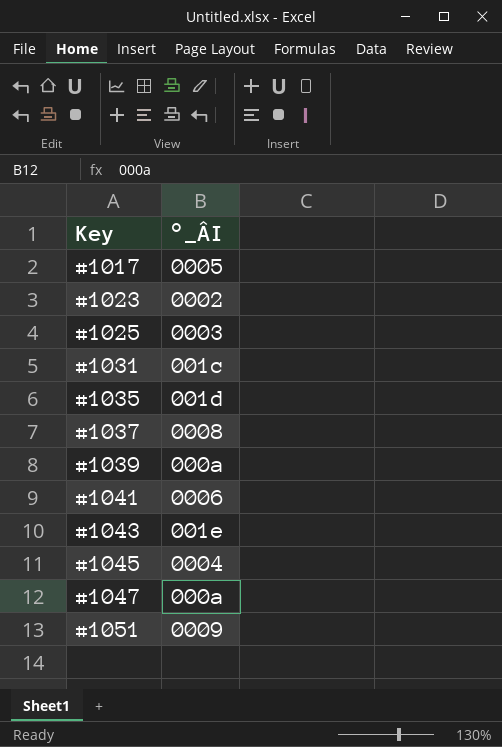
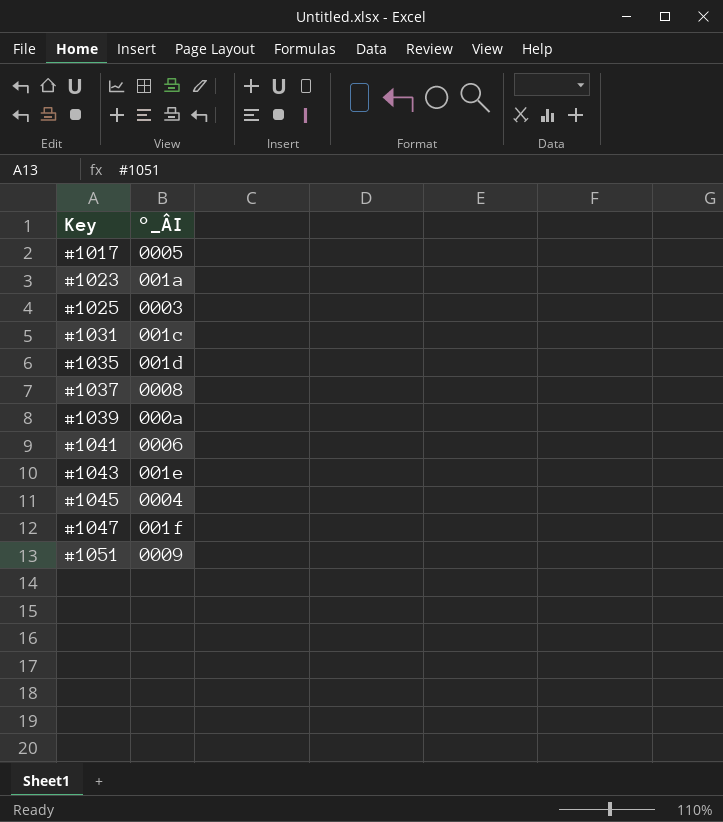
#1023 | °_ÂI: 0002 -> 001a
#1047 | °_ÂI: 000a -> 001f

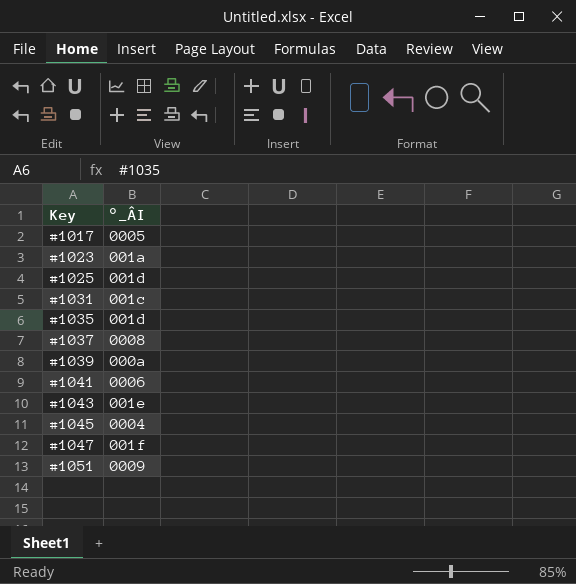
#1025 | °_ÂI: 0003 -> 001d

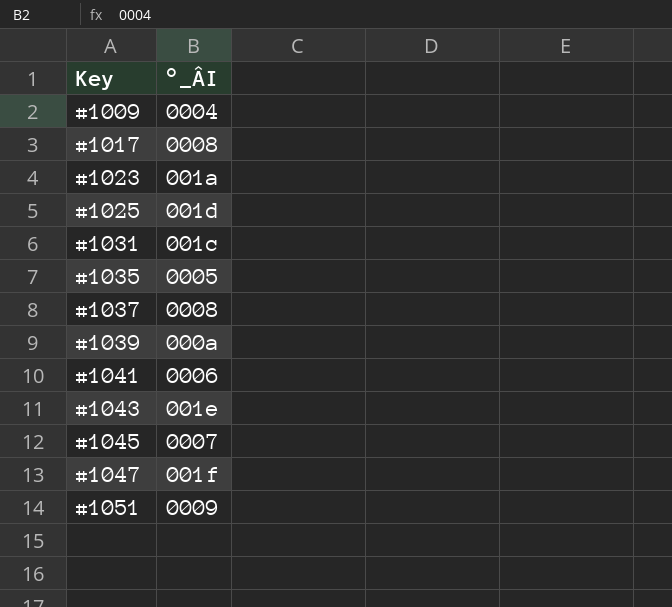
row #1009: none -> 0004
#1017 | °_ÂI: 0005 -> 0008
#1035 | °_ÂI: 001d -> 0005
#1045 | °_ÂI: 0004 -> 0007

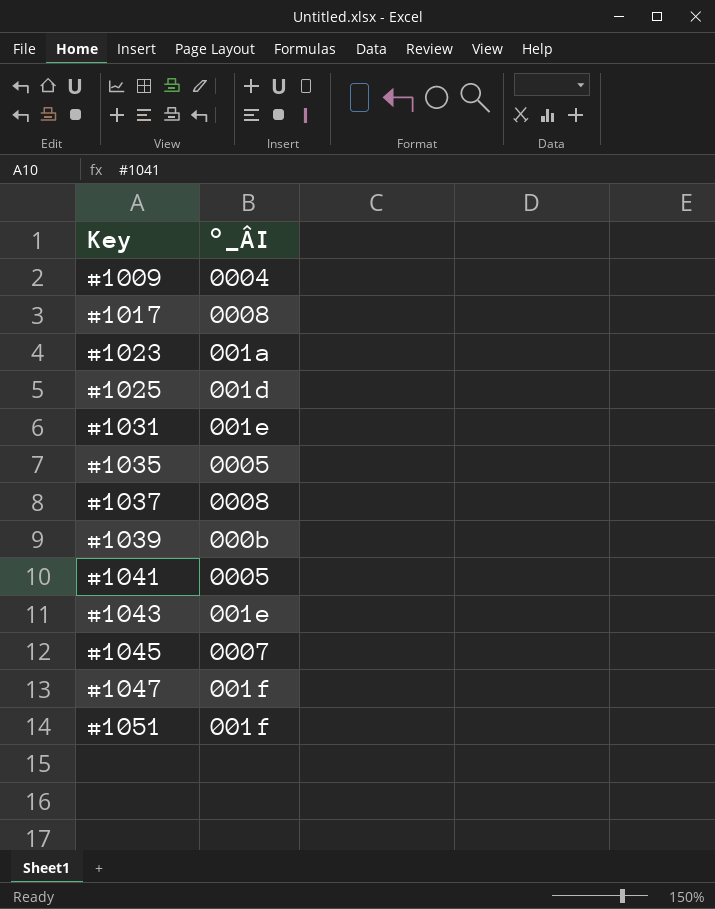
#1031 | °_ÂI: 001c -> 001e
#1039 | °_ÂI: 000a -> 000b
#1041 | °_ÂI: 0006 -> 0005
#1051 | °_ÂI: 0009 -> 001f

